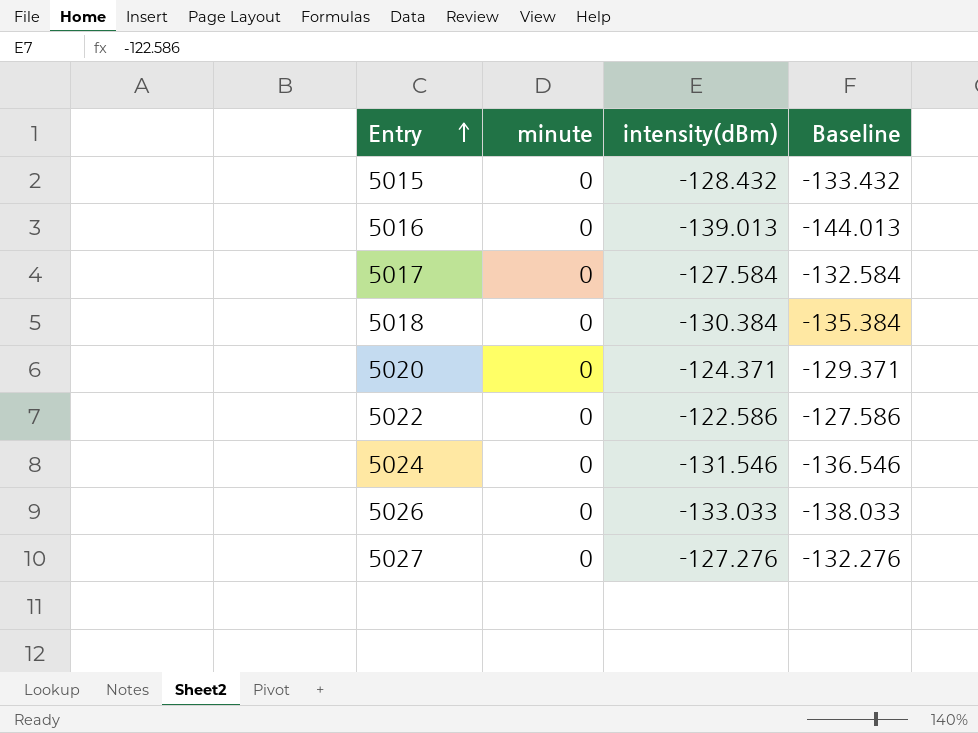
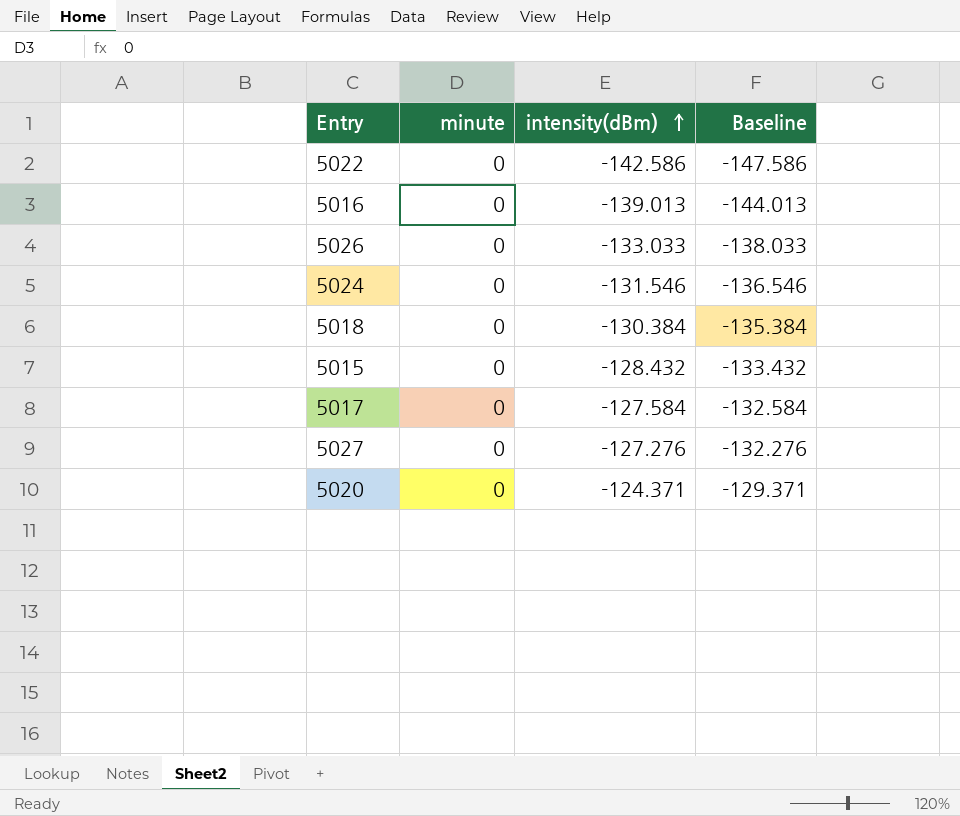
row order: Entry ascending -> intensity(dBm) ascending
5022 | intensity(dBm): -122.586 -> -142.586
5022 | Baseline: -127.586 -> -147.586

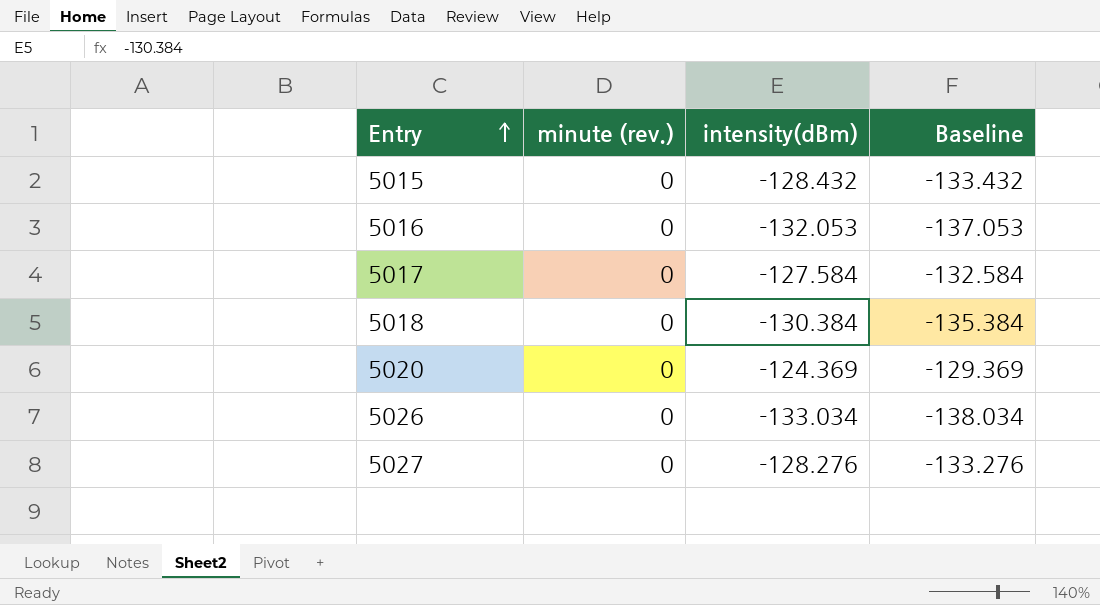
row order: intensity(dBm) ascending -> Entry ascending
column name: minute -> minute (rev.)
row 5022: 0 | -142.586 | -147.586 -> none
row 5024: 0 | -131.546 | -136.546 -> none
5016 | intensity(dBm): -139.013 -> -132.053
5016 | Baseline: -144.013 -> -137.053
5020 | intensity(dBm): -124.371 -> -124.369
5020 | Baseline: -129.371 -> -129.369
5026 | intensity(dBm): -133.033 -> -133.034
5026 | Baseline: -138.033 -> -138.034
5027 | intensity(dBm): -127.276 -> -128.276
5027 | Baseline: -132.276 -> -133.276

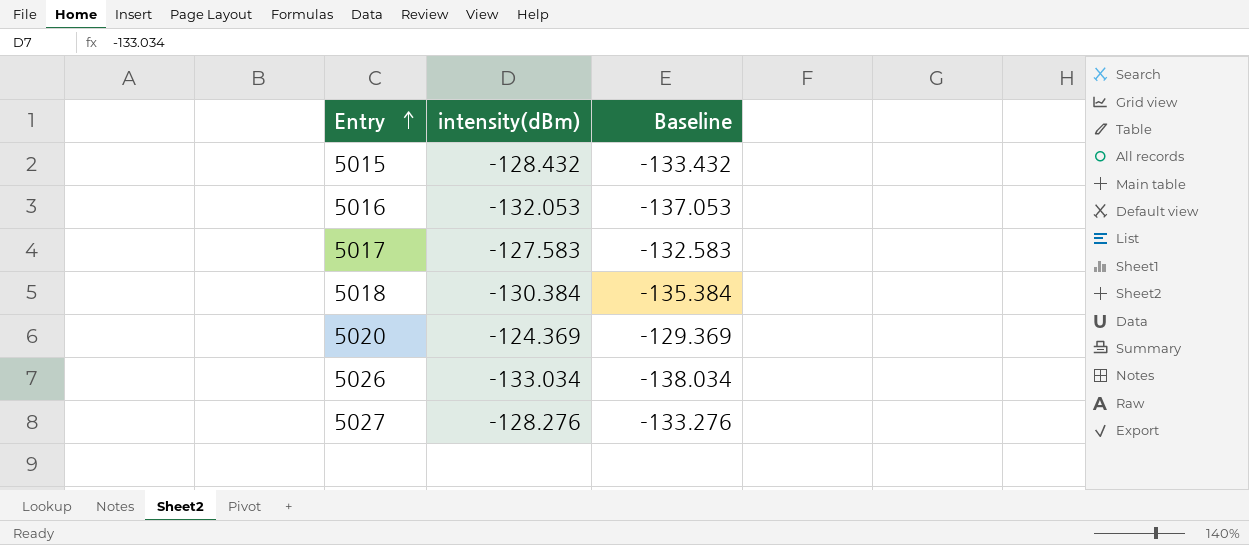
column minute (rev.) | position: 2 -> none
5017 | intensity(dBm): -127.584 -> -127.583
5017 | Baseline: -132.584 -> -132.583

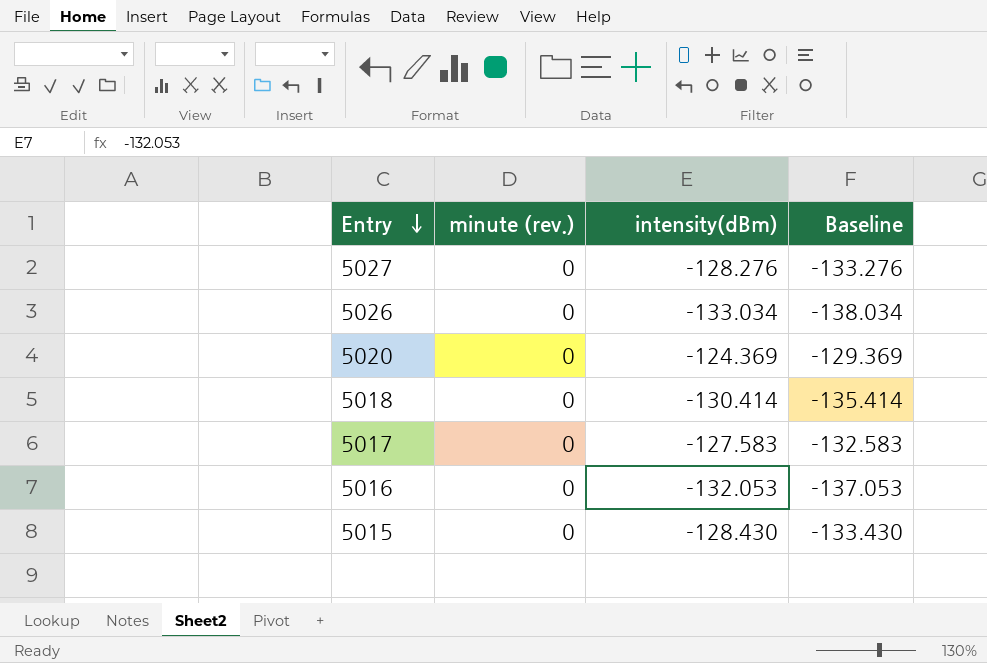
row order: Entry ascending -> Entry descending
column minute (rev.) | position: none -> 2
5018 | intensity(dBm): -130.384 -> -130.414
5018 | Baseline: -135.384 -> -135.414
5015 | intensity(dBm): -128.432 -> -128.430
5015 | Baseline: -133.432 -> -133.430

